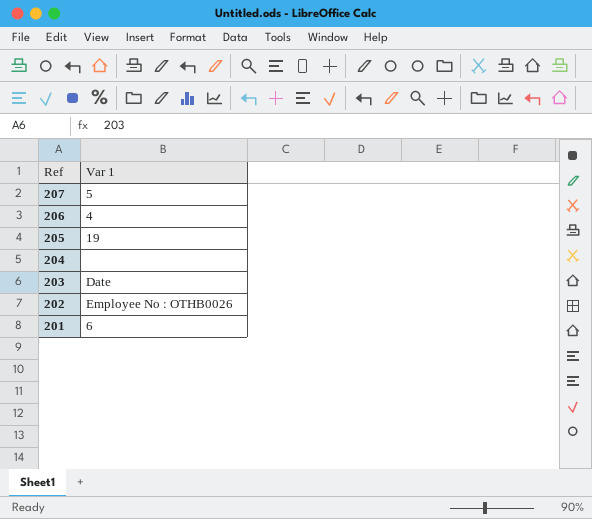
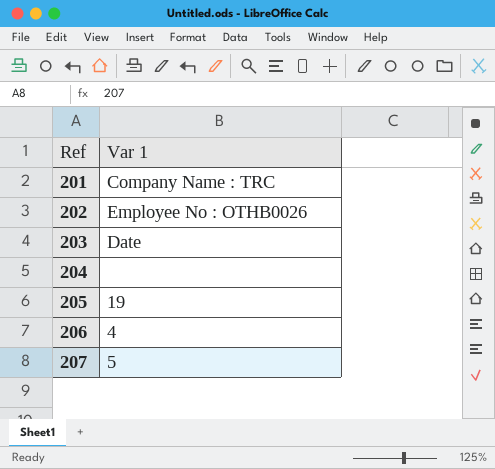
row order: Ref descending -> Ref ascending
201 | Var 1: 6 -> Company Name : TRC

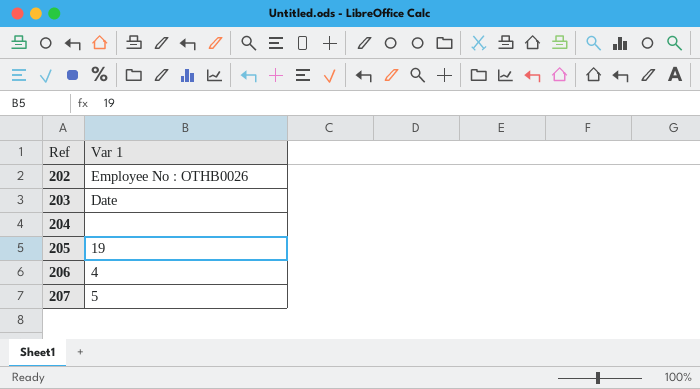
row 201: Company Name : TRC -> none

